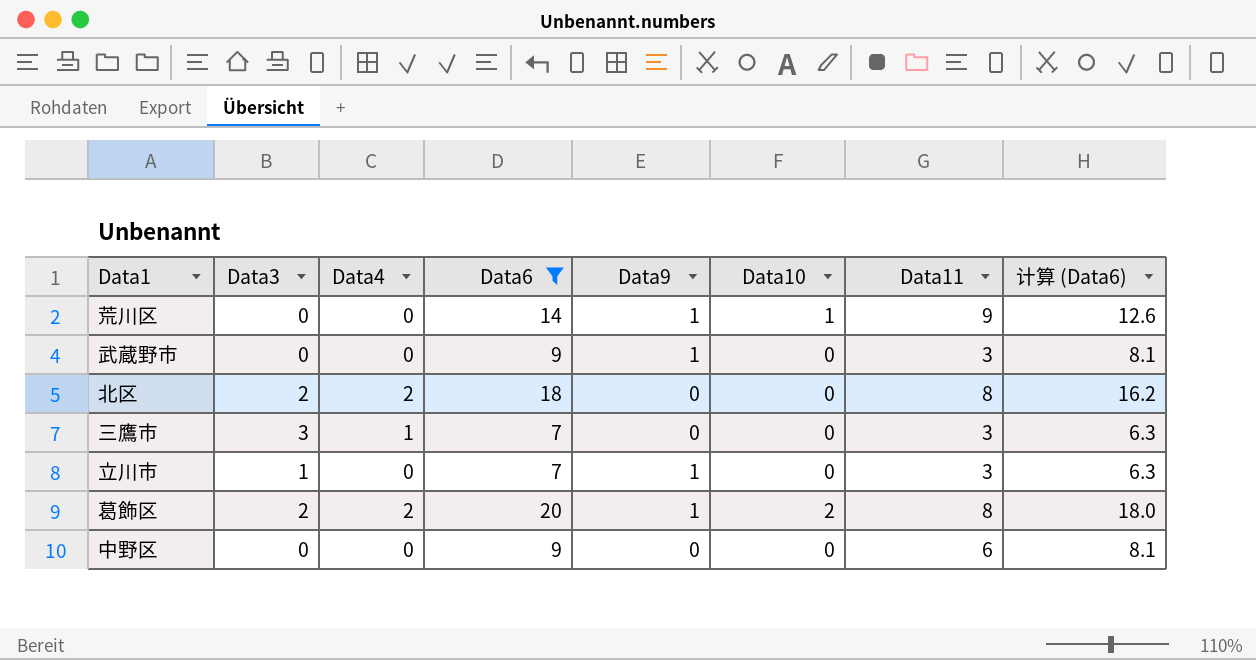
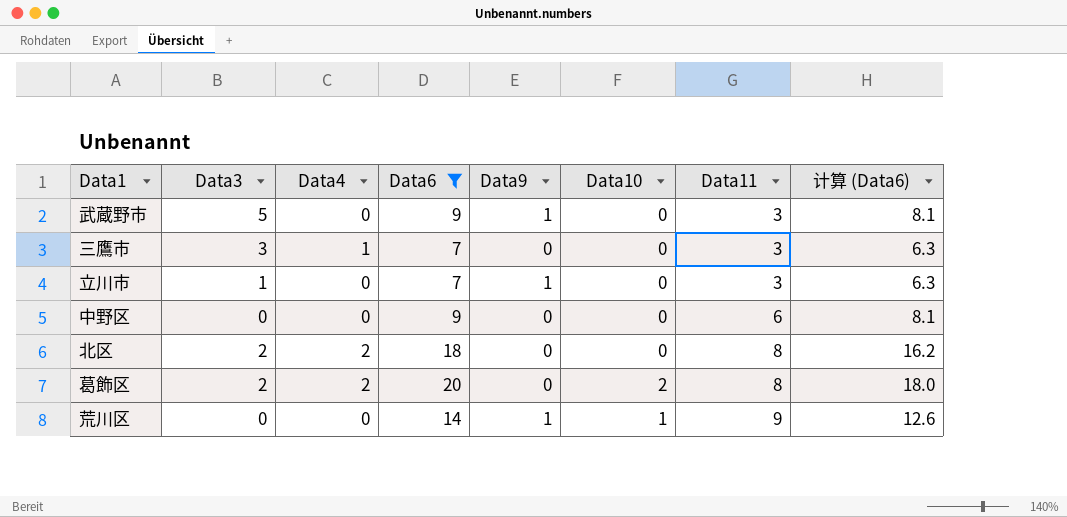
row order: none -> Data11 ascending
武蔵野市 | Data3: 0 -> 5
葛飾区 | Data9: 1 -> 0

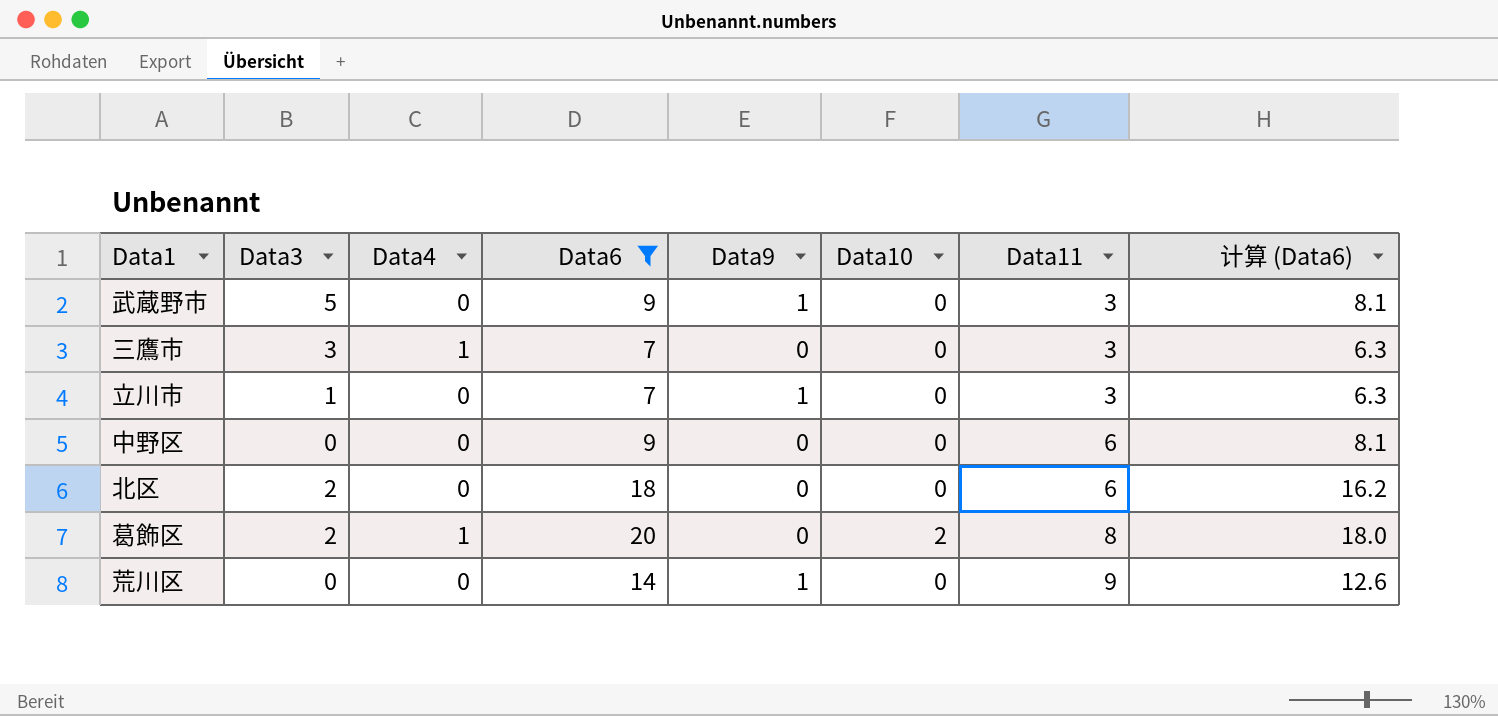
北区 | Data4: 2 -> 0
北区 | Data11: 8 -> 6
葛飾区 | Data4: 2 -> 1
荒川区 | Data10: 1 -> 0

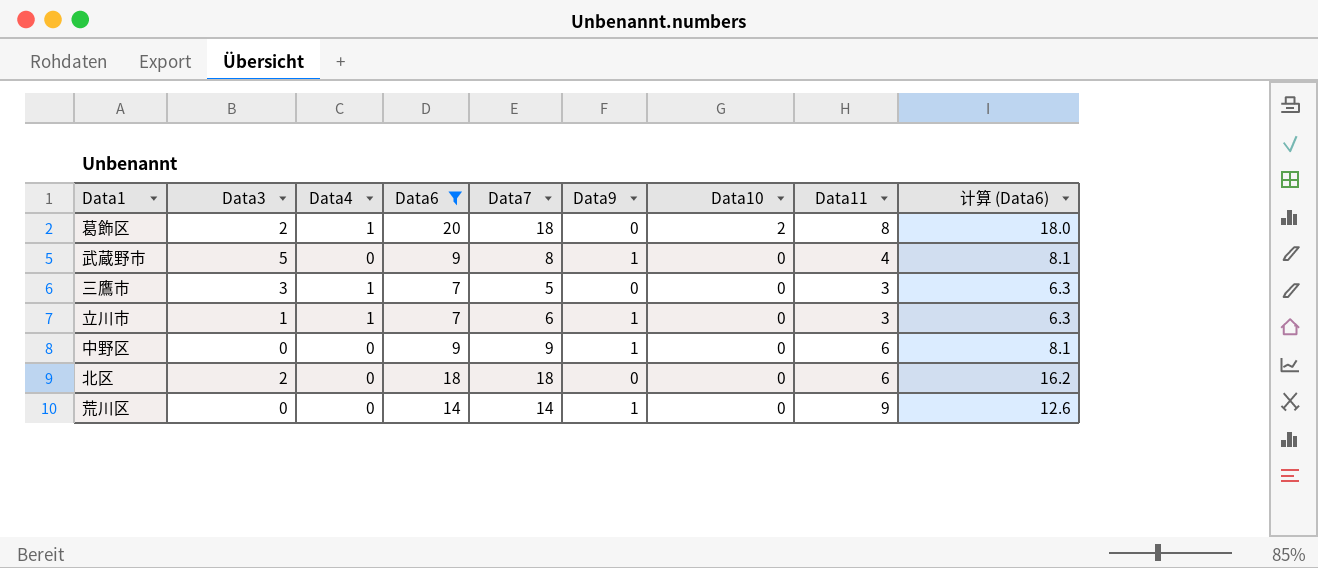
row order: Data11 ascending -> Data10 descending
column Data7 | position: none -> 5
武蔵野市 | Data11: 3 -> 4
立川市 | Data4: 0 -> 1
中野区 | Data9: 0 -> 1

